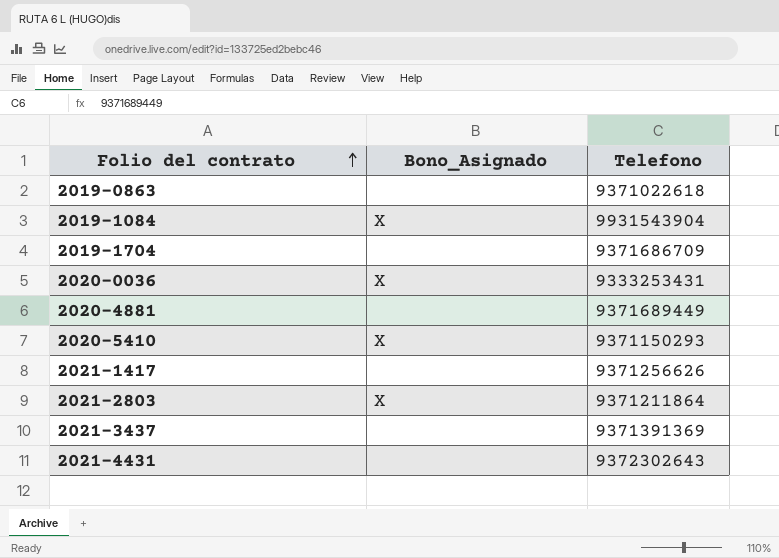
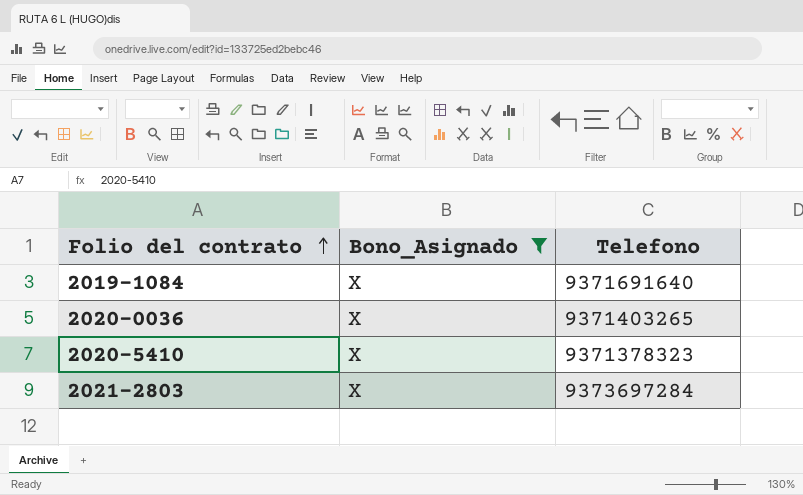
filter: none -> Bono_Asignado = X
2019-1084 | Telefono: 9931543904 -> 9371691640
2020-0036 | Telefono: 9333253431 -> 9371403265
2020-5410 | Telefono: 9371150293 -> 9371378323
2021-2803 | Telefono: 9371211864 -> 9373697284

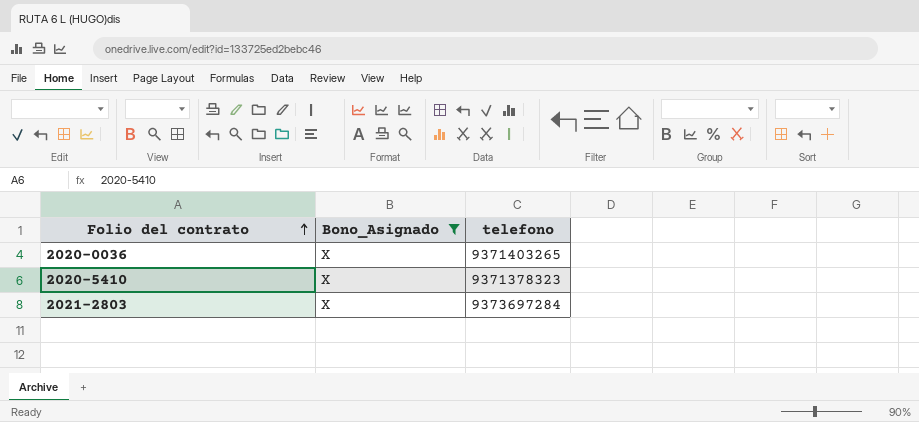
column name: Telefono -> telefono
row 2019-1084: X | 9371691640 -> none

